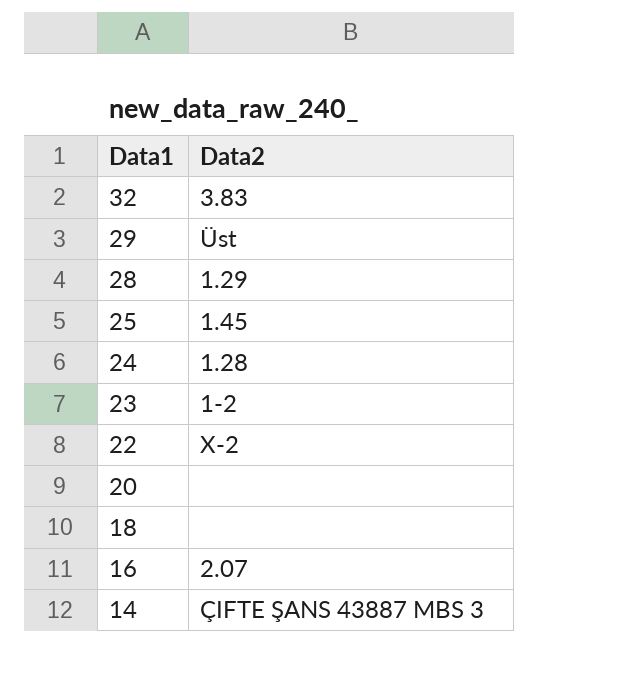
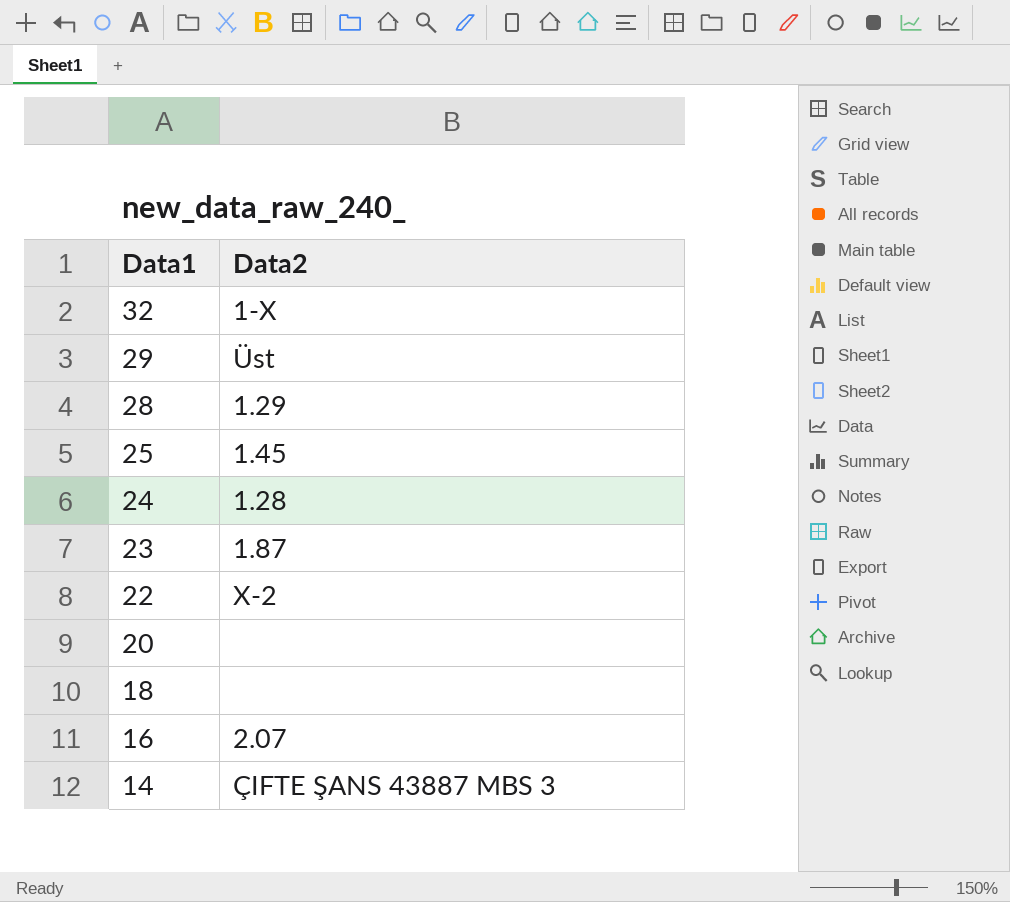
32 | Data2: 3.83 -> 1-X
23 | Data2: 1-2 -> 1.87

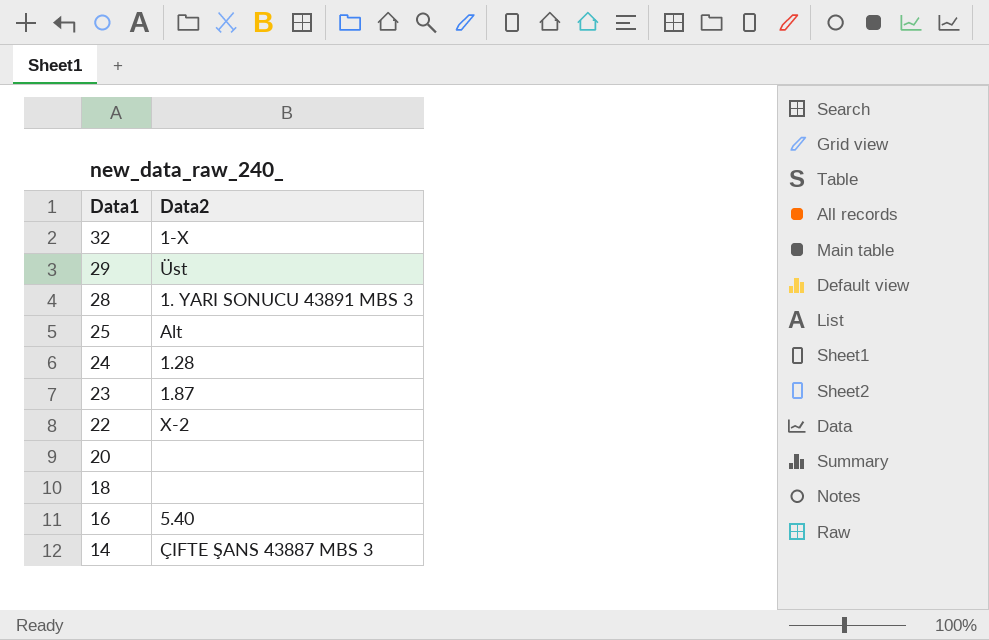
28 | Data2: 1.29 -> 1. YARI SONUCU 43891 MBS 3
25 | Data2: 1.45 -> Alt
16 | Data2: 2.07 -> 5.40

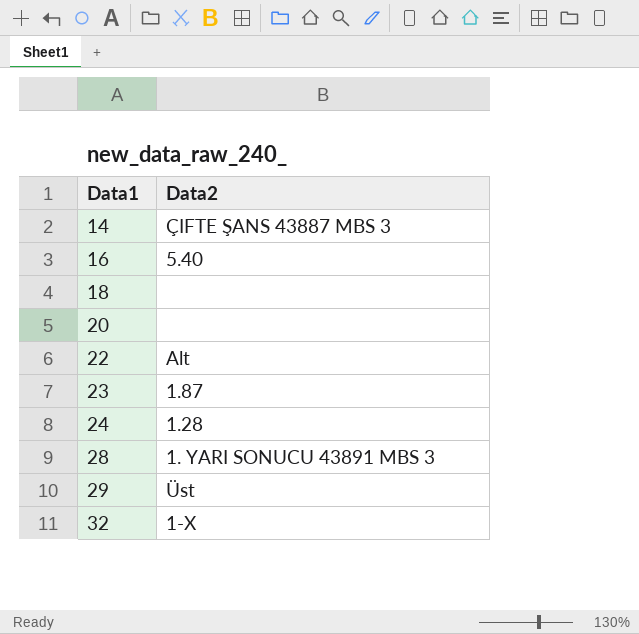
row order: Data1 descending -> Data1 ascending
row 25: Alt -> none
22 | Data2: X-2 -> Alt

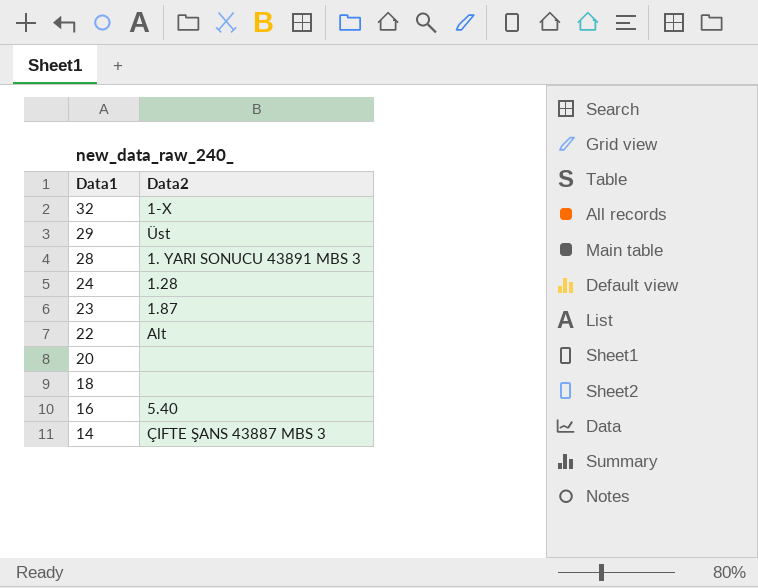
row order: Data1 ascending -> Data1 descending

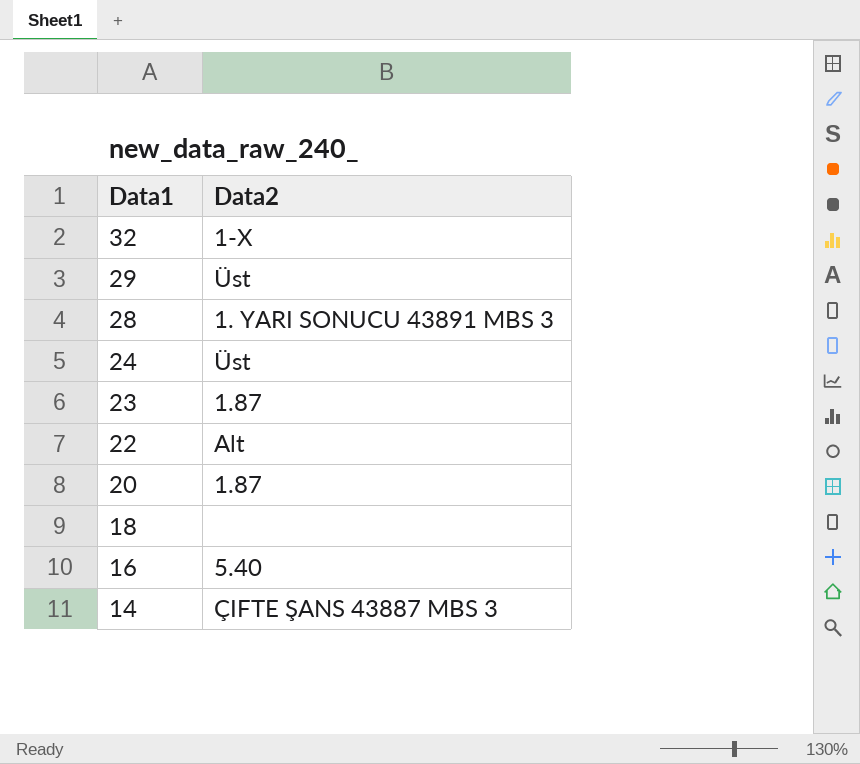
24 | Data2: 1.28 -> Üst
20 | Data2: none -> 1.87

